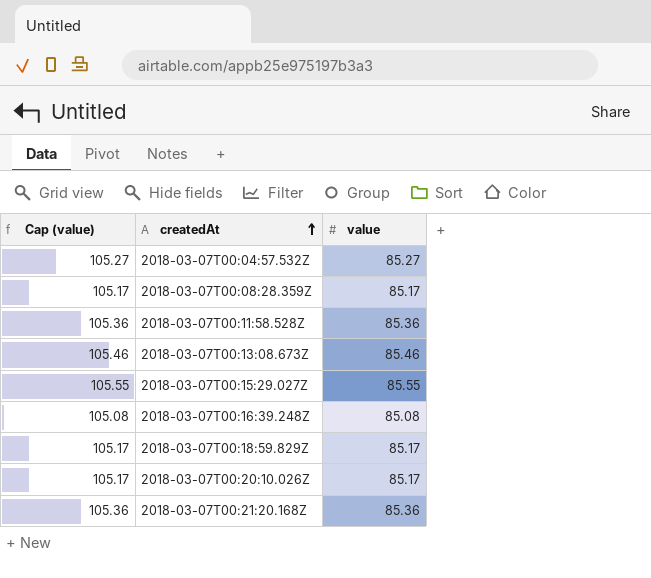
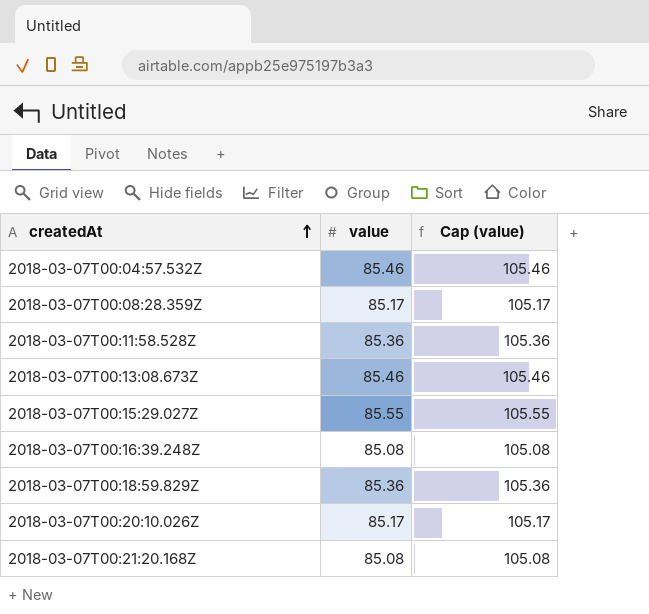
column Cap (value) | position: 1 -> 3
2018-03-07T00:04:57.532Z | value: 85.27 -> 85.46
2018-03-07T00:04:57.532Z | Cap (value): 105.27 -> 105.46
2018-03-07T00:18:59.829Z | value: 85.17 -> 85.36
2018-03-07T00:18:59.829Z | Cap (value): 105.17 -> 105.36
2018-03-07T00:21:20.168Z | value: 85.36 -> 85.08
2018-03-07T00:21:20.168Z | Cap (value): 105.36 -> 105.08

